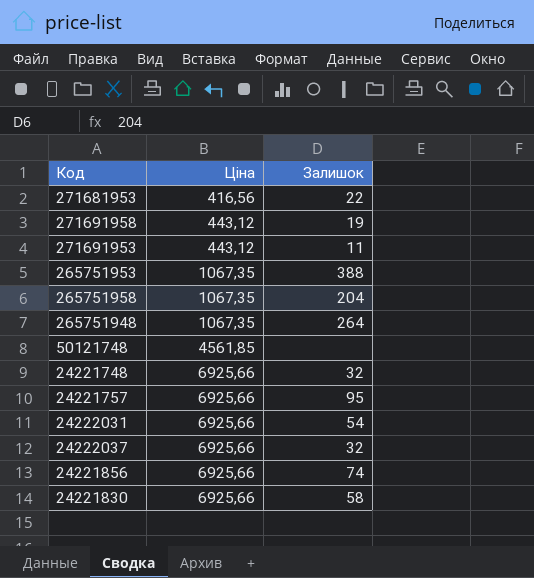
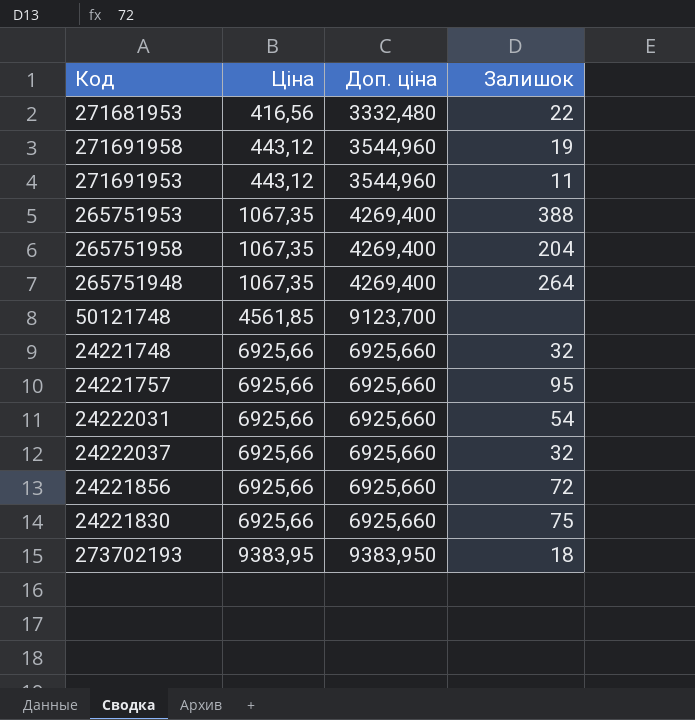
column Доп. ціна | position: none -> 3
24221856 | Залишок: 74 -> 72
24221830 | Залишок: 58 -> 75
row 273702193: none -> 9383,95 | 9383,950 | 18

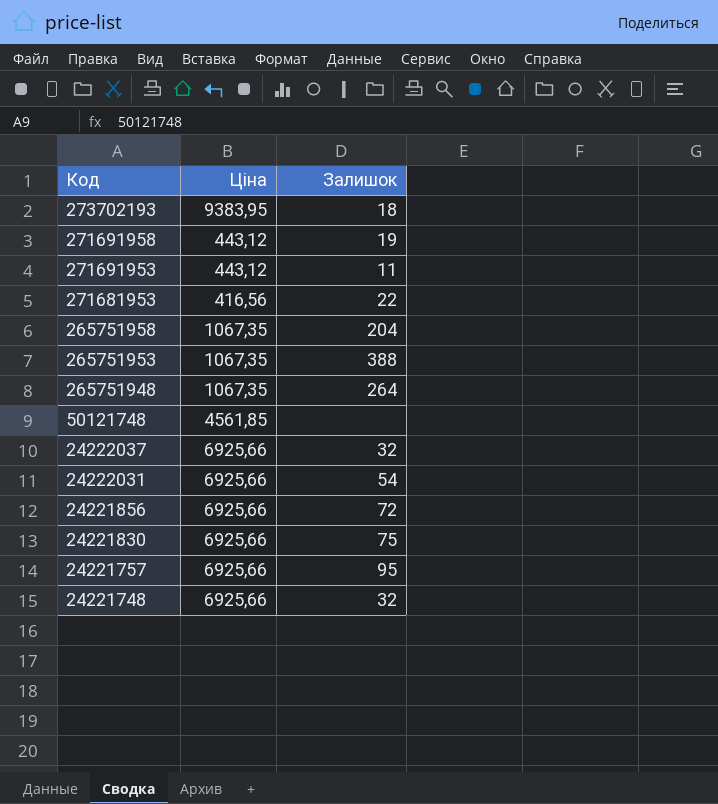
row order: Ціна ascending -> Код descending
column Доп. ціна | position: 3 -> none

